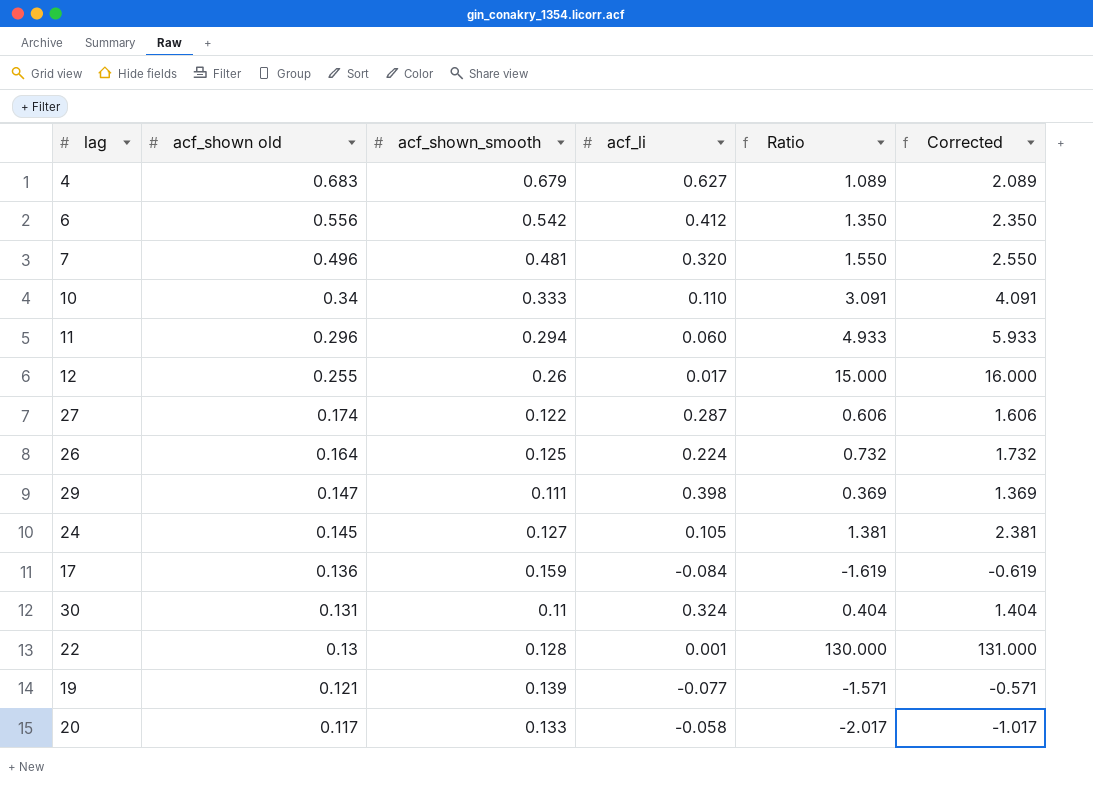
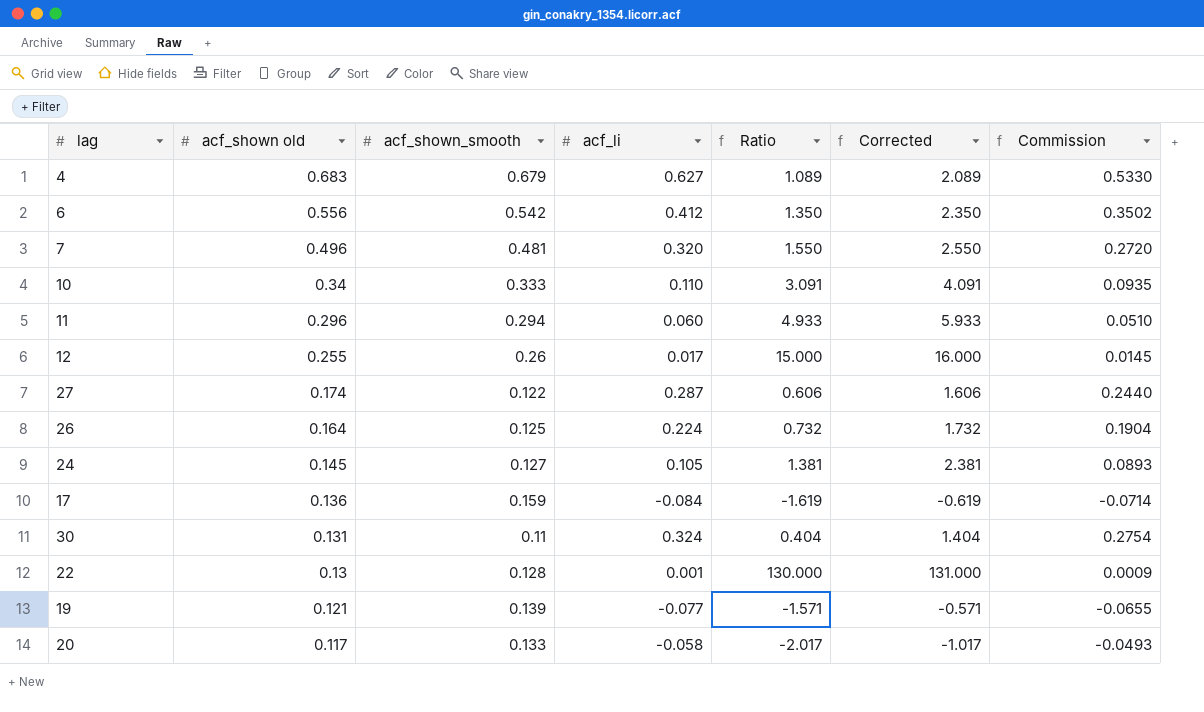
column Commission | formula: none -> [acf_li] * 0.85
row 29: 0.147 | 0.111 | 0.398 | 0.369 | 1.369 -> none

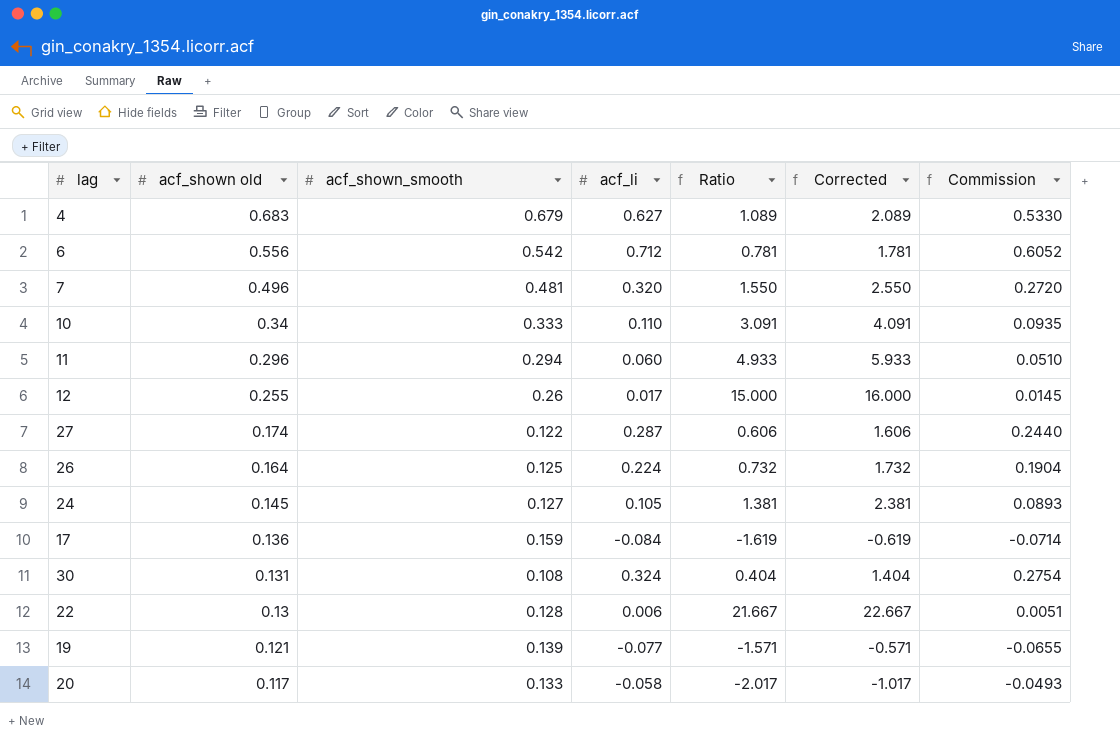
6 | acf_li: 0.412 -> 0.712
6 | Ratio: 1.350 -> 0.781
6 | Corrected: 2.350 -> 1.781
6 | Commission: 0.3502 -> 0.6052
30 | acf_shown_smooth: 0.11 -> 0.108
22 | acf_li: 0.001 -> 0.006
22 | Ratio: 130.000 -> 21.667
22 | Corrected: 131.000 -> 22.667
22 | Commission: 0.0009 -> 0.0051

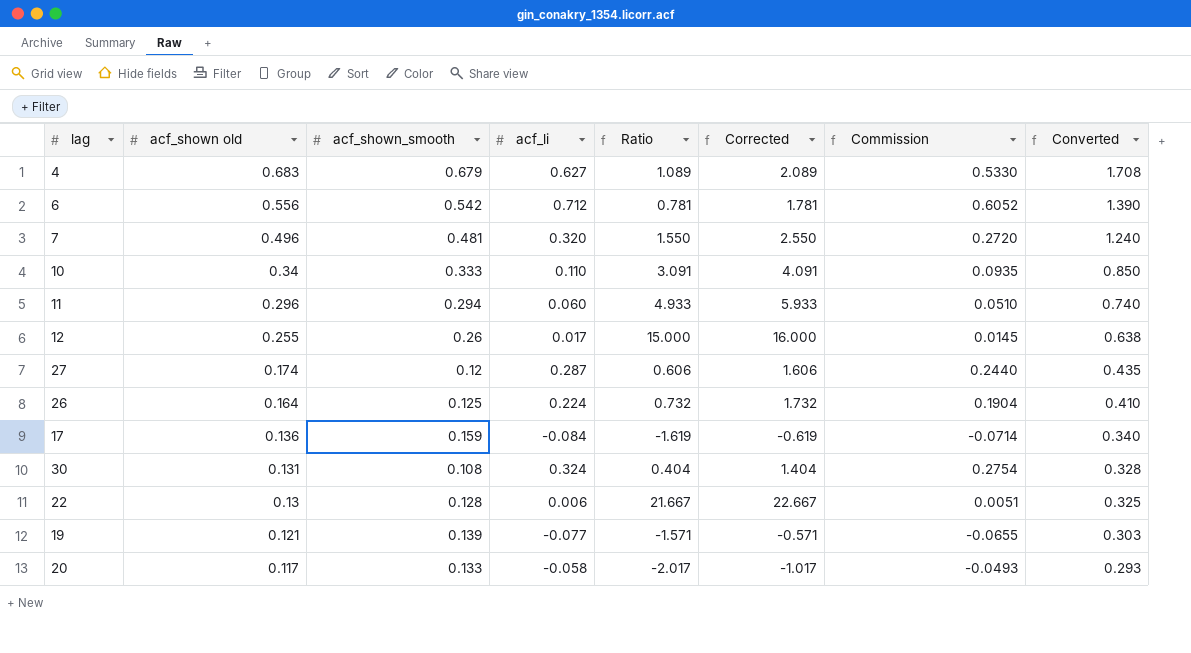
column Converted | formula: none -> [acf_shown old] * 2.5
row 24: 0.145 | 0.127 | 0.105 | 1.381 | 2.381 | 0.0893 -> none
27 | acf_shown_smooth: 0.122 -> 0.12

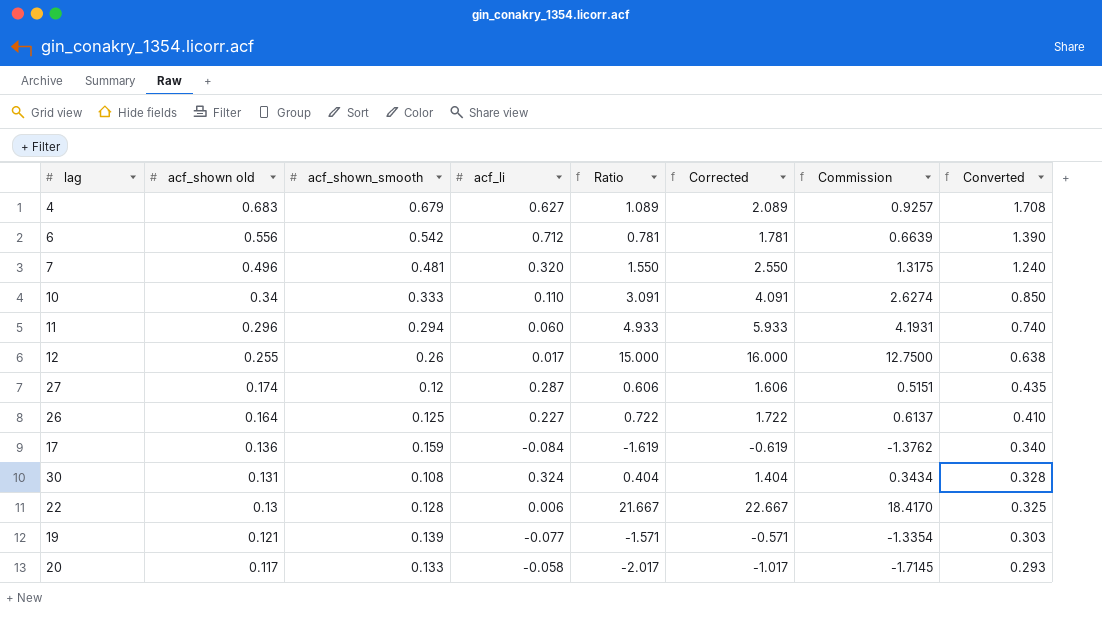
column Commission | formula: [acf_li] * 0.85 -> [Ratio] * 0.85
26 | acf_li: 0.224 -> 0.227
26 | Ratio: 0.732 -> 0.722
26 | Corrected: 1.732 -> 1.722

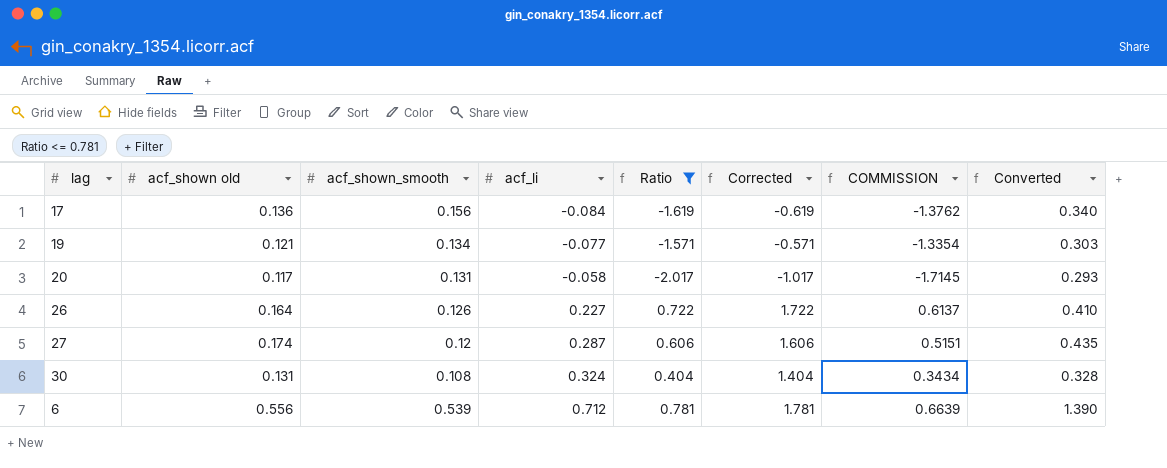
filter: none -> Ratio <= 0.781
row order: acf_shown old descending -> acf_li ascending
column name: Commission -> COMMISSION
17 | acf_shown_smooth: 0.159 -> 0.156
19 | acf_shown_smooth: 0.139 -> 0.134
20 | acf_shown_smooth: 0.133 -> 0.131
26 | acf_shown_smooth: 0.125 -> 0.126
6 | acf_shown_smooth: 0.542 -> 0.539

